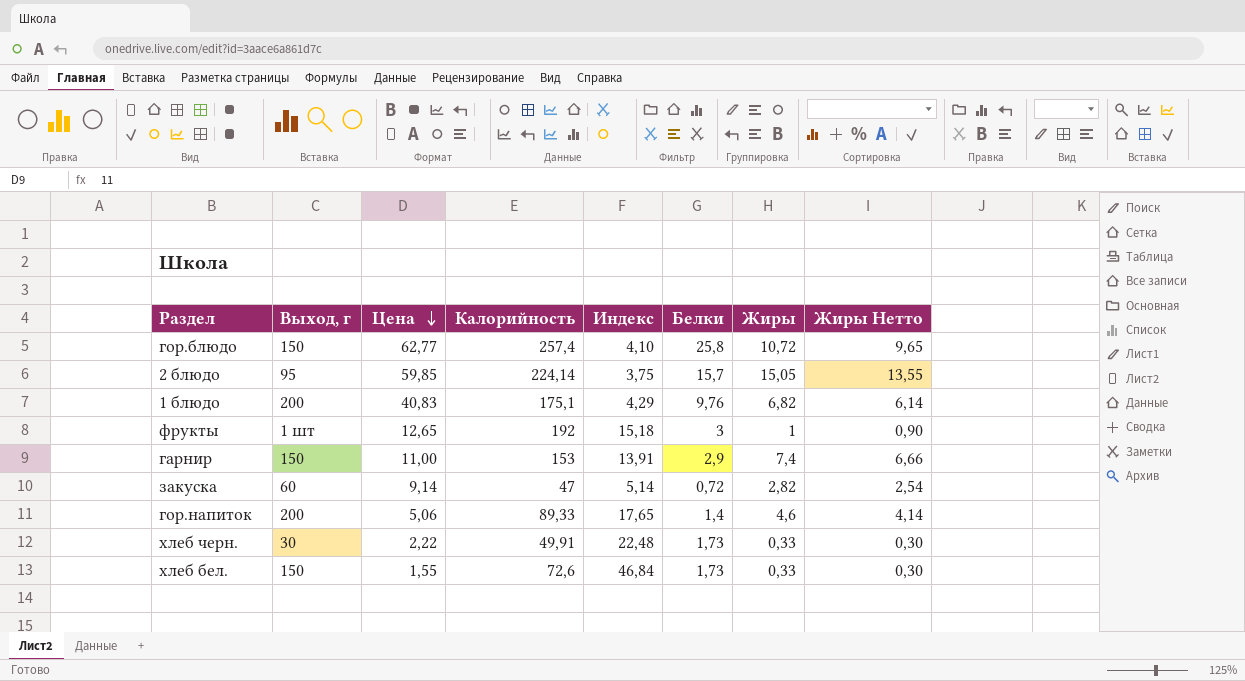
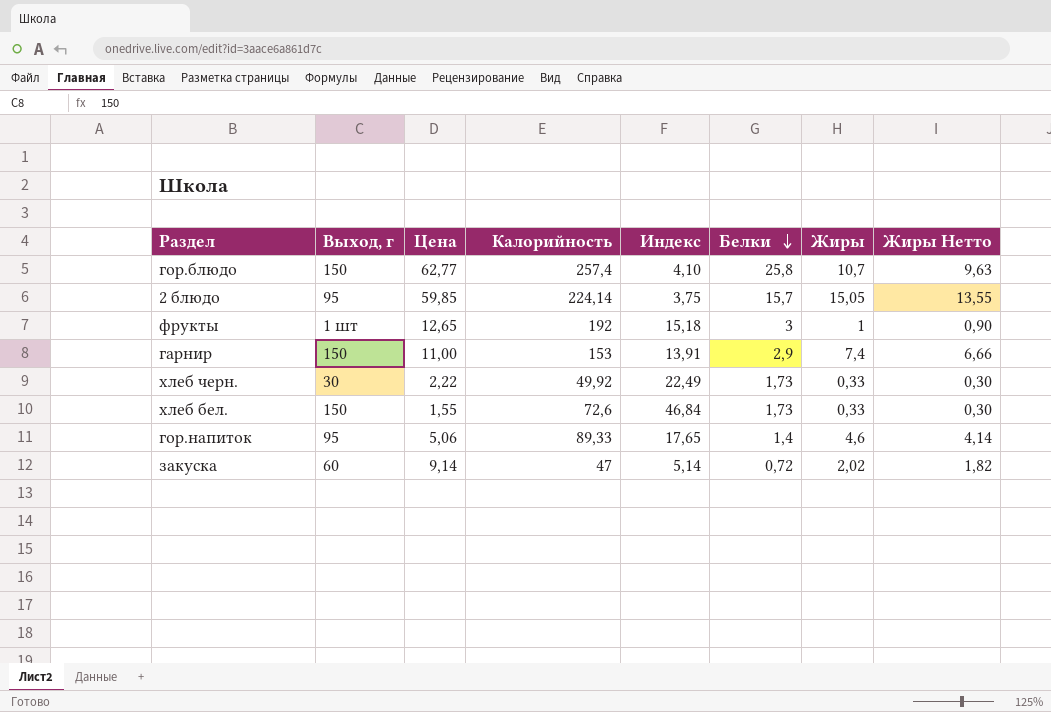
row order: Цена descending -> Белки descending
row 1 блюдо: 200 | 40,83 | 175,1 | 4,29 | 9,76 | 6,82 | 6,14 -> none
гор.блюдо | Жиры: 10,72 -> 10,7
гор.блюдо | Жиры Нетто: 9,65 -> 9,63
хлеб черн. | Калорийность: 49,91 -> 49,92
хлеб черн. | Индекс: 22,48 -> 22,49
гор.напиток | Выход, г: 200 -> 95
закуска | Жиры: 2,82 -> 2,02
закуска | Жиры Нетто: 2,54 -> 1,82

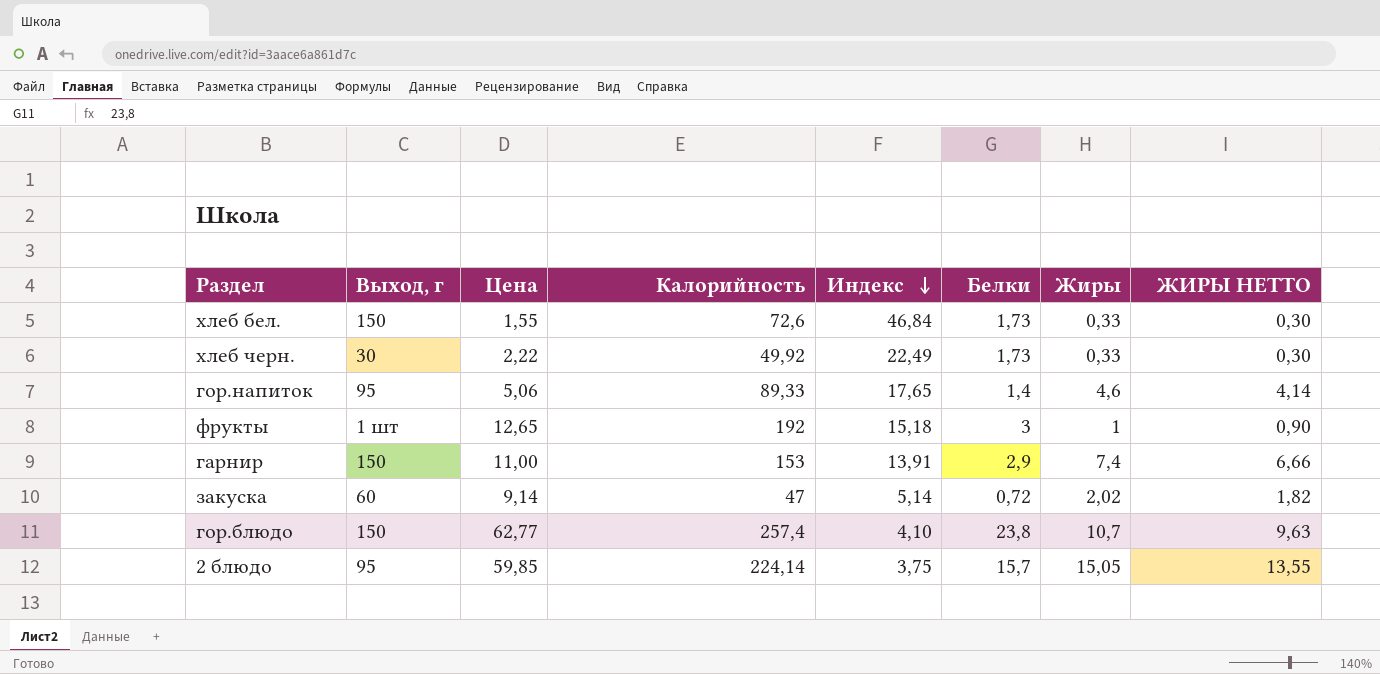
row order: Белки descending -> Индекс descending
column name: Жиры Нетто -> ЖИРЫ НЕТТО
гор.блюдо | Белки: 25,8 -> 23,8

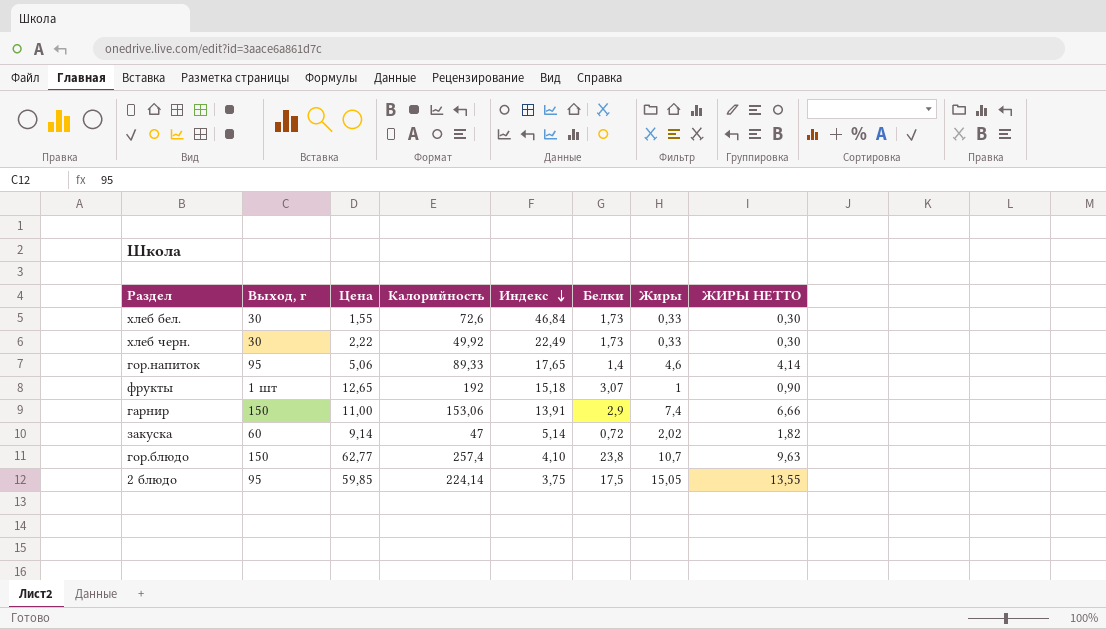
хлеб бел. | Выход, г: 150 -> 30
фрукты | Белки: 3 -> 3,07
гарнир | Калорийность: 153 -> 153,06
2 блюдо | Белки: 15,7 -> 17,5

